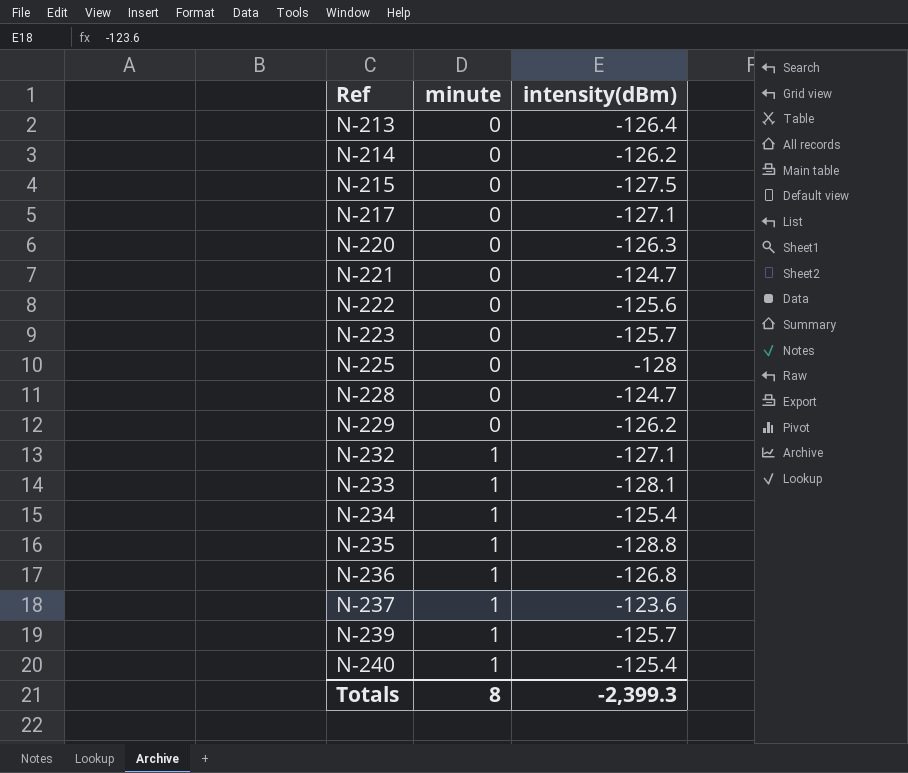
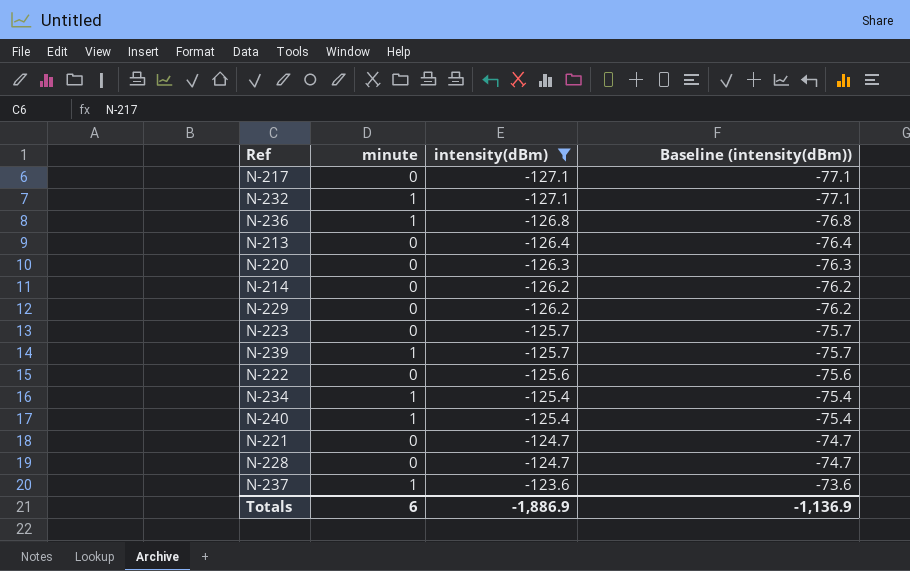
filter: none -> intensity(dBm) >= -127.1
row order: Ref ascending -> intensity(dBm) ascending
column Baseline (intensity(dBm)) | formula: none -> [intensity(dBm)] + 50
Totals | minute: 8 -> 6
Totals | intensity(dBm): -2,399.3 -> -1,886.9

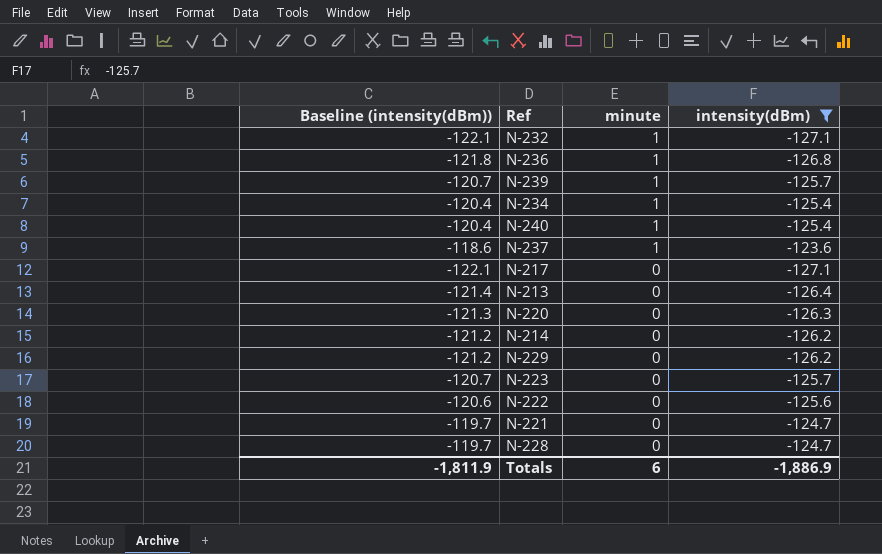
row order: intensity(dBm) ascending -> minute descending
column Baseline (intensity(dBm)) | formula: [intensity(dBm)] + 50 -> [intensity(dBm)] + 5
column Baseline (intensity(dBm)) | position: 4 -> 1
Totals | Baseline (intensity(dBm)): -1,136.9 -> -1,811.9

